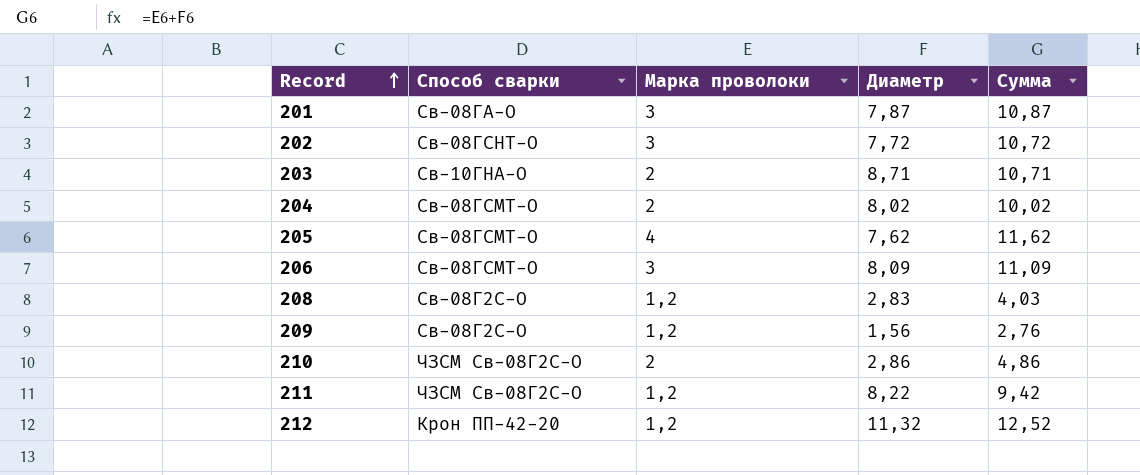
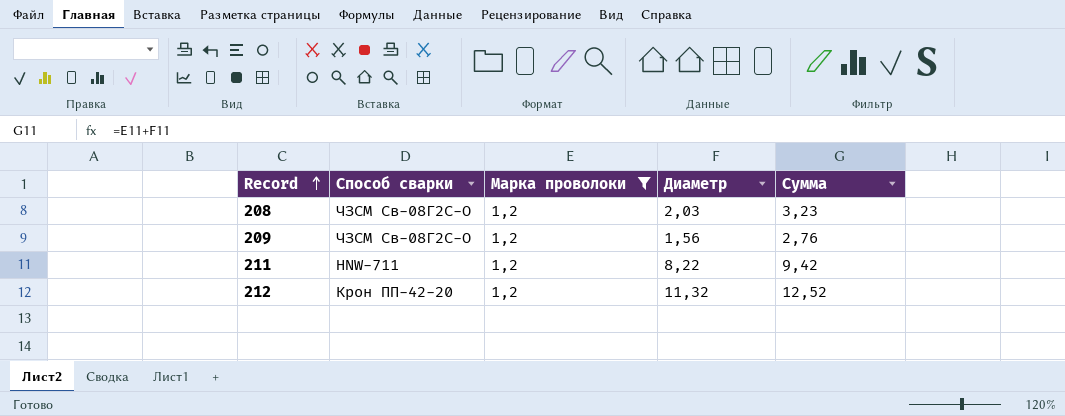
filter: none -> Марка проволоки = 1,2
208 | Способ сварки: Св-08Г2C-О -> ЧЗСМ Св-08Г2С-О
208 | Диаметр: 2,83 -> 2,03
208 | Сумма: 4,03 -> 3,23
209 | Способ сварки: Св-08Г2C-О -> ЧЗСМ Св-08Г2С-О
211 | Способ сварки: ЧЗСМ Св-08Г2С-О -> HNW-711

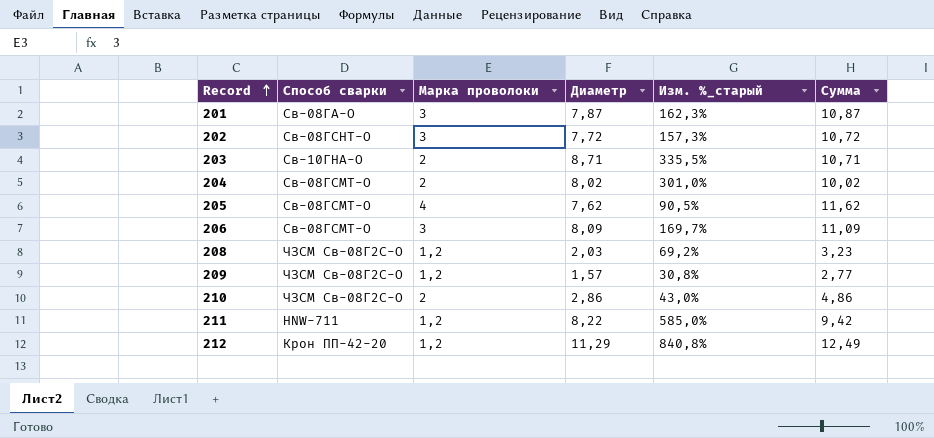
filter: Марка проволоки = 1,2 -> none
column Изм. %_старый | formula: none -> ([Диаметр] - [Марка проволоки]) / [Марка проволоки]
209 | Диаметр: 1,56 -> 1,57
209 | Сумма: 2,76 -> 2,77
212 | Диаметр: 11,32 -> 11,29
212 | Сумма: 12,52 -> 12,49

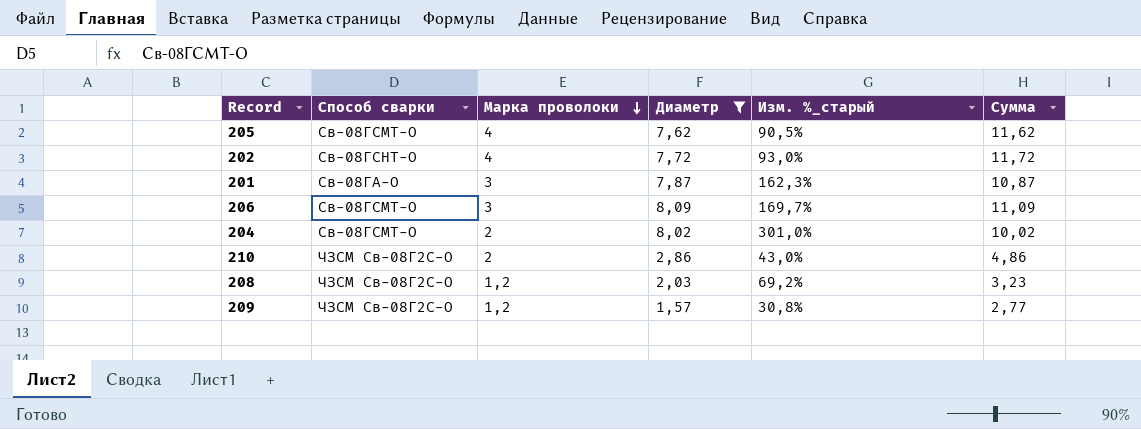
filter: none -> Диаметр <= 8,09
row order: Record ascending -> Марка проволоки descending
202 | Марка проволоки: 3 -> 4
202 | Изм. %_старый: 157,3% -> 93,0%
202 | Сумма: 10,72 -> 11,72

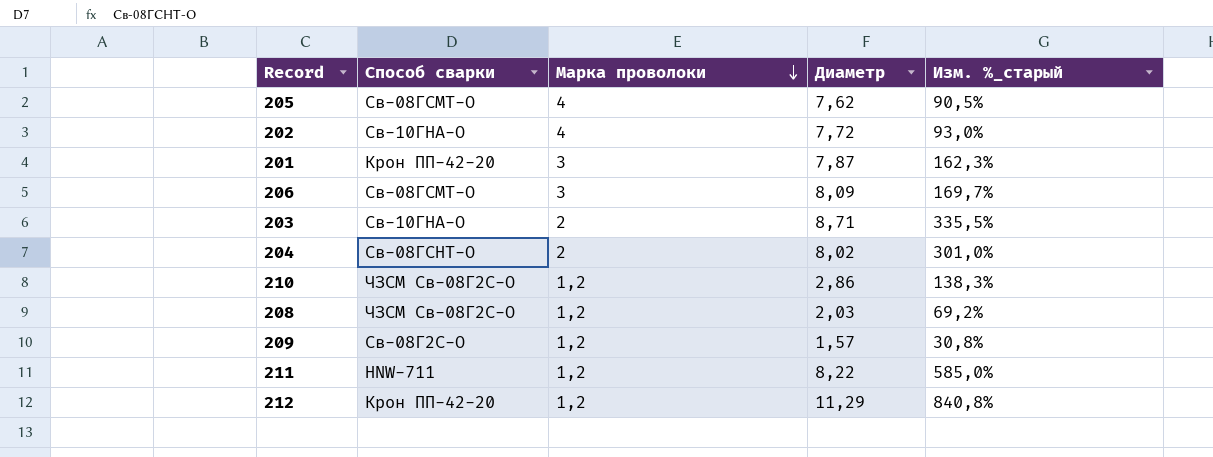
filter: Диаметр <= 8,09 -> none
column Сумма | formula: [Марка проволоки] + [Диаметр] -> none
202 | Способ сварки: Св-08ГСНТ-О -> Св-10ГНА-О
201 | Способ сварки: Св-08ГА-О -> Крон ПП-42-20
204 | Способ сварки: Св-08ГСМТ-О -> Св-08ГСНТ-О
210 | Марка проволоки: 2 -> 1,2
210 | Изм. %_старый: 43,0% -> 138,3%
209 | Способ сварки: ЧЗСМ Св-08Г2С-О -> Св-08Г2C-О

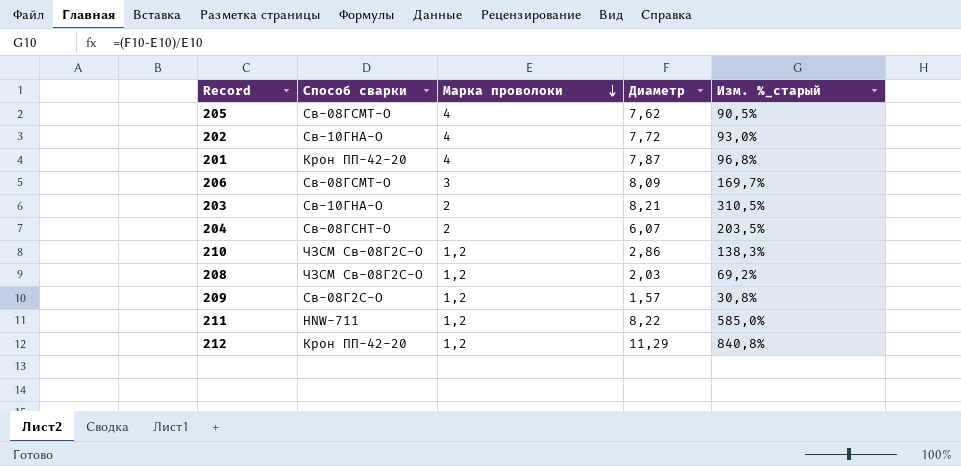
201 | Марка проволоки: 3 -> 4
201 | Изм. %_старый: 162,3% -> 96,8%
203 | Диаметр: 8,71 -> 8,21
203 | Изм. %_старый: 335,5% -> 310,5%
204 | Диаметр: 8,02 -> 6,07
204 | Изм. %_старый: 301,0% -> 203,5%

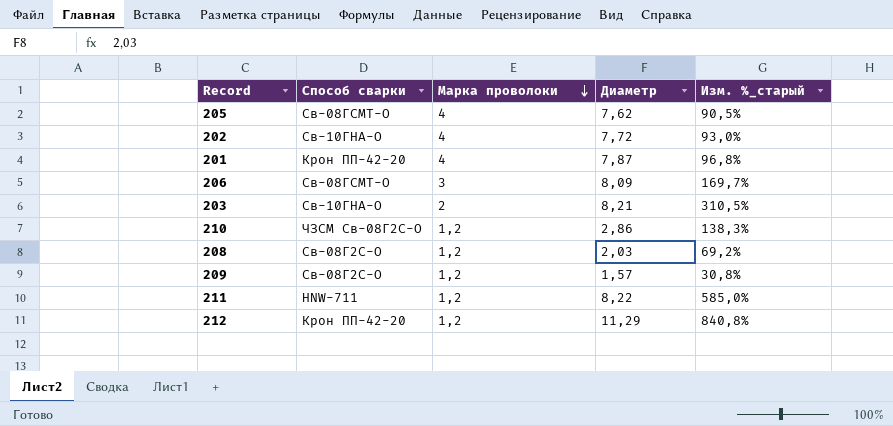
row 204: Св-08ГСНТ-О | 2 | 6,07 | 203,5% -> none
208 | Способ сварки: ЧЗСМ Св-08Г2С-О -> Св-08Г2C-О

